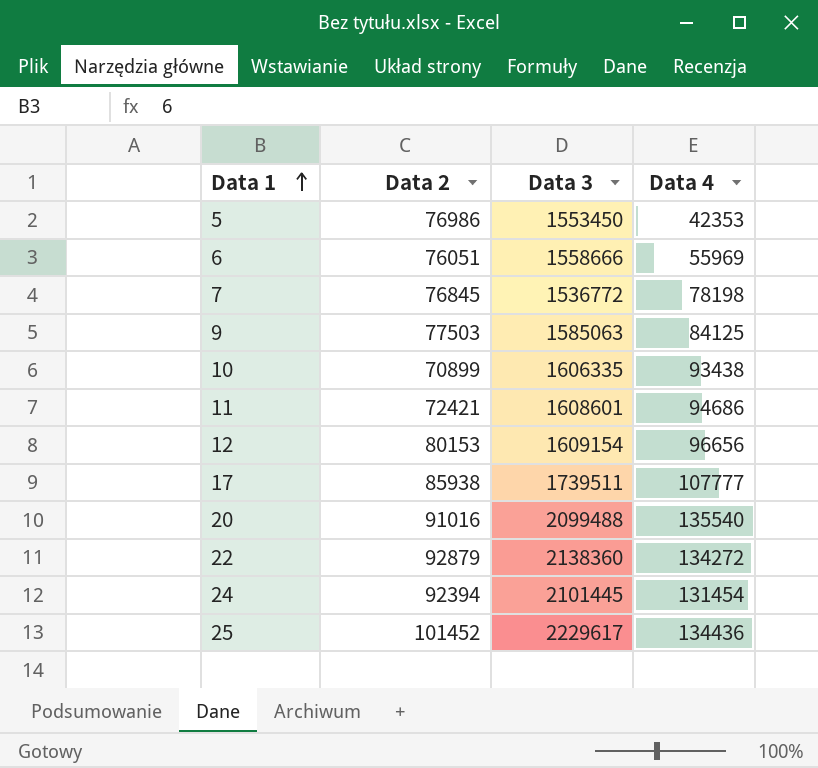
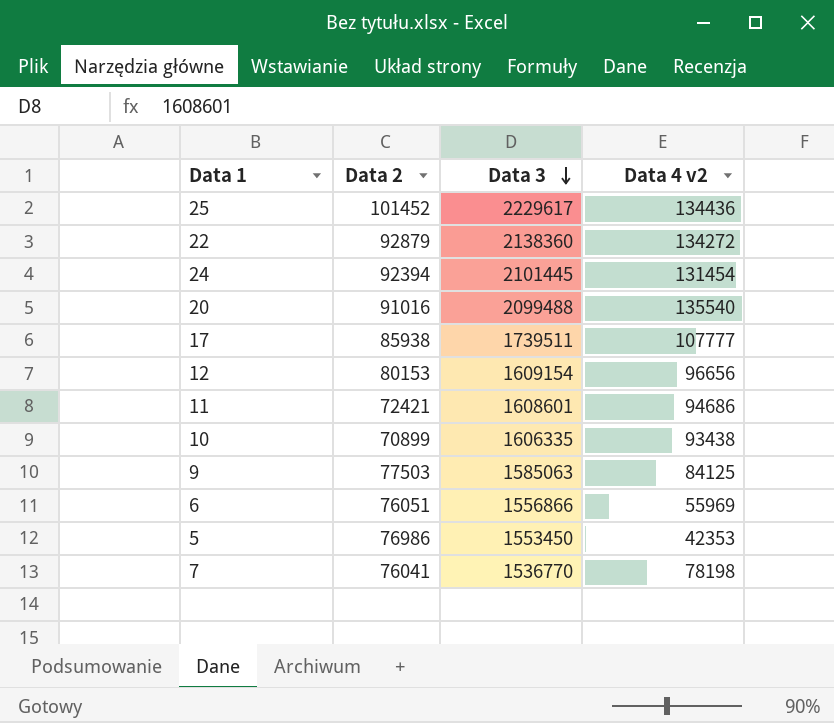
row order: Data 1 ascending -> Data 3 descending
column name: Data 4 -> Data 4 v2
6 | Data 3: 1558666 -> 1556866
7 | Data 2: 76845 -> 76041
7 | Data 3: 1536772 -> 1536770

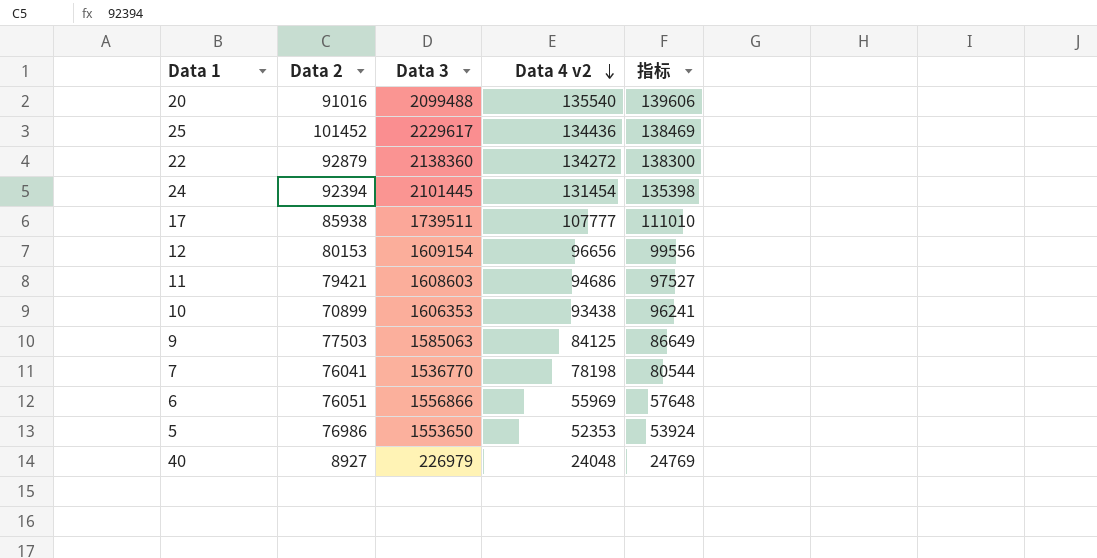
row order: Data 3 descending -> Data 4 v2 descending
column 指标 | formula: none -> [Data 4 v2] * 1.03
11 | Data 2: 72421 -> 79421
11 | Data 3: 1608601 -> 1608603
10 | Data 3: 1606335 -> 1606353
5 | Data 3: 1553450 -> 1553650
5 | Data 4 v2: 42353 -> 52353
row 40: none -> 8927 | 226979 | 24048 | 24769

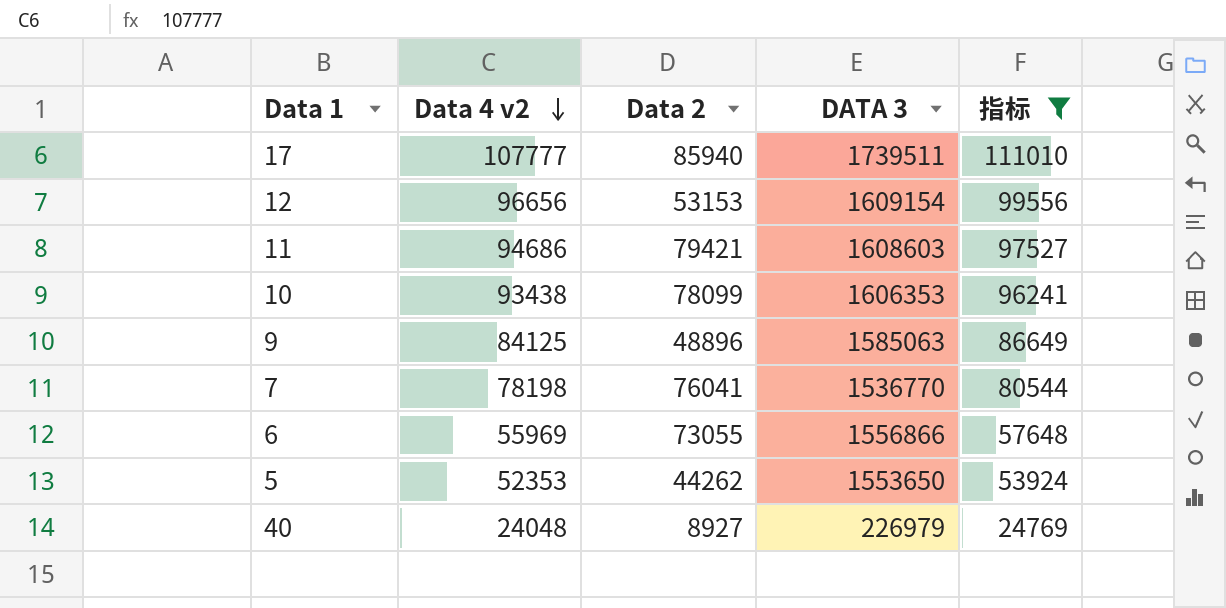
filter: none -> 指标 <= 111010
column Data 4 v2 | position: 4 -> 2
column name: Data 3 -> DATA 3
17 | Data 2: 85938 -> 85940
12 | Data 2: 80153 -> 53153
10 | Data 2: 70899 -> 78099
9 | Data 2: 77503 -> 48896
6 | Data 2: 76051 -> 73055
5 | Data 2: 76986 -> 44262

